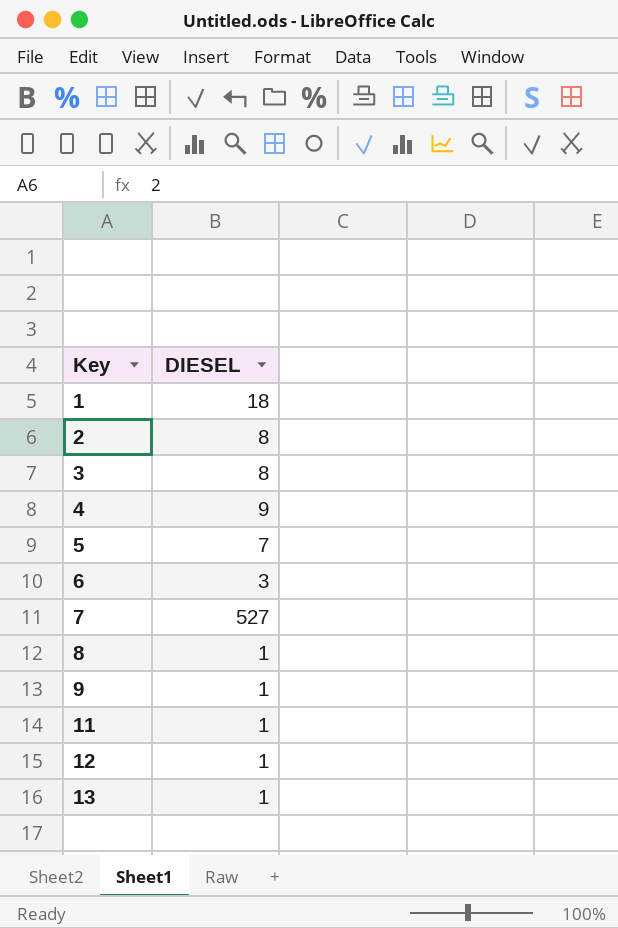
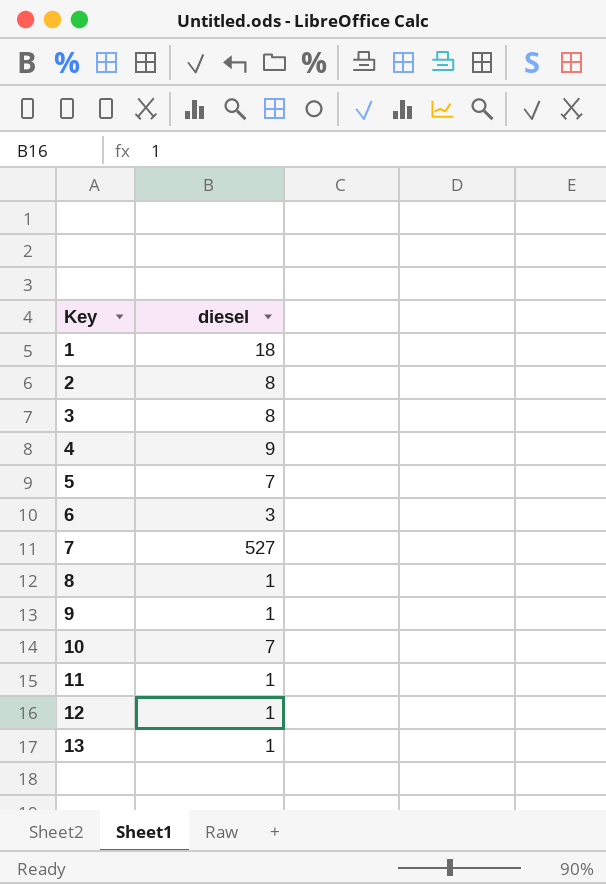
column name: DIESEL -> diesel
row 10: none -> 7

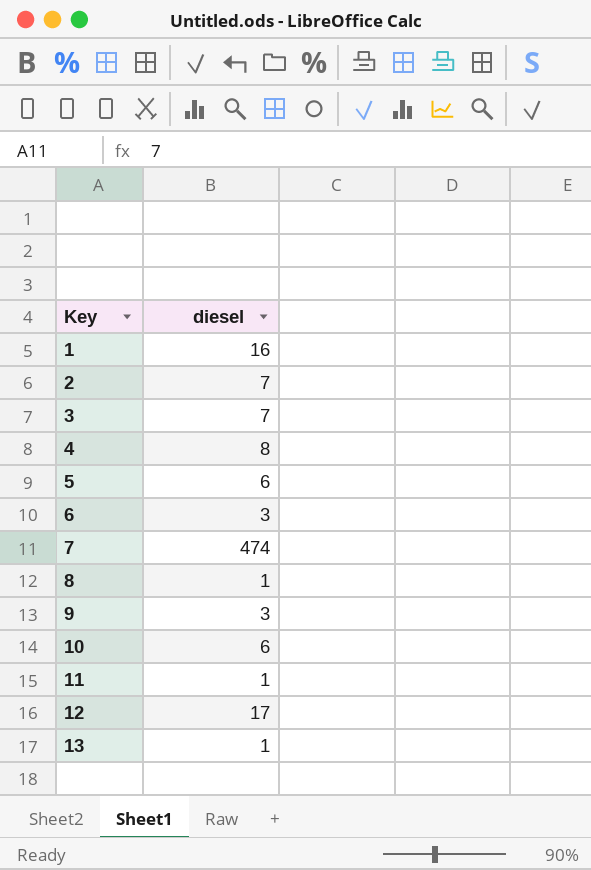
1 | diesel: 18 -> 16
2 | diesel: 8 -> 7
3 | diesel: 8 -> 7
4 | diesel: 9 -> 8
5 | diesel: 7 -> 6
7 | diesel: 527 -> 474
9 | diesel: 1 -> 3
10 | diesel: 7 -> 6
12 | diesel: 1 -> 17

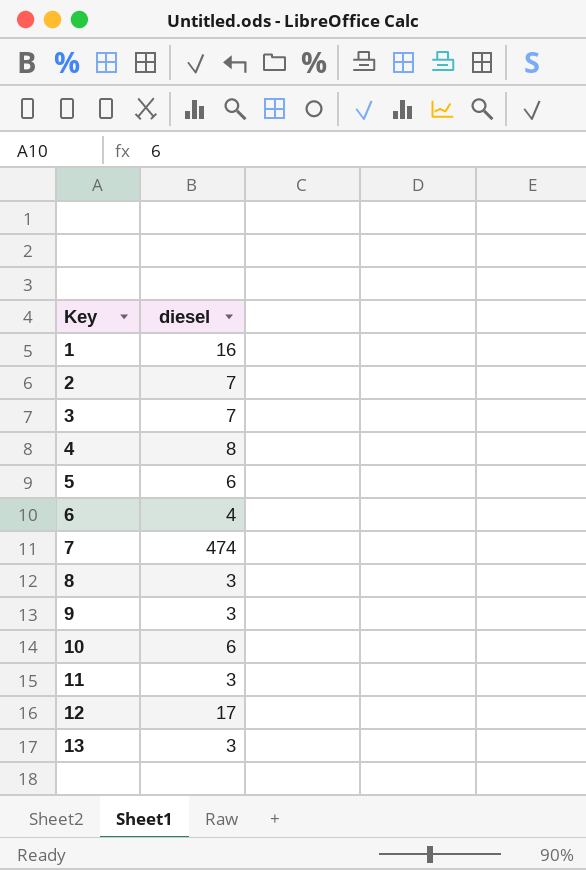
6 | diesel: 3 -> 4
8 | diesel: 1 -> 3
11 | diesel: 1 -> 3
13 | diesel: 1 -> 3

